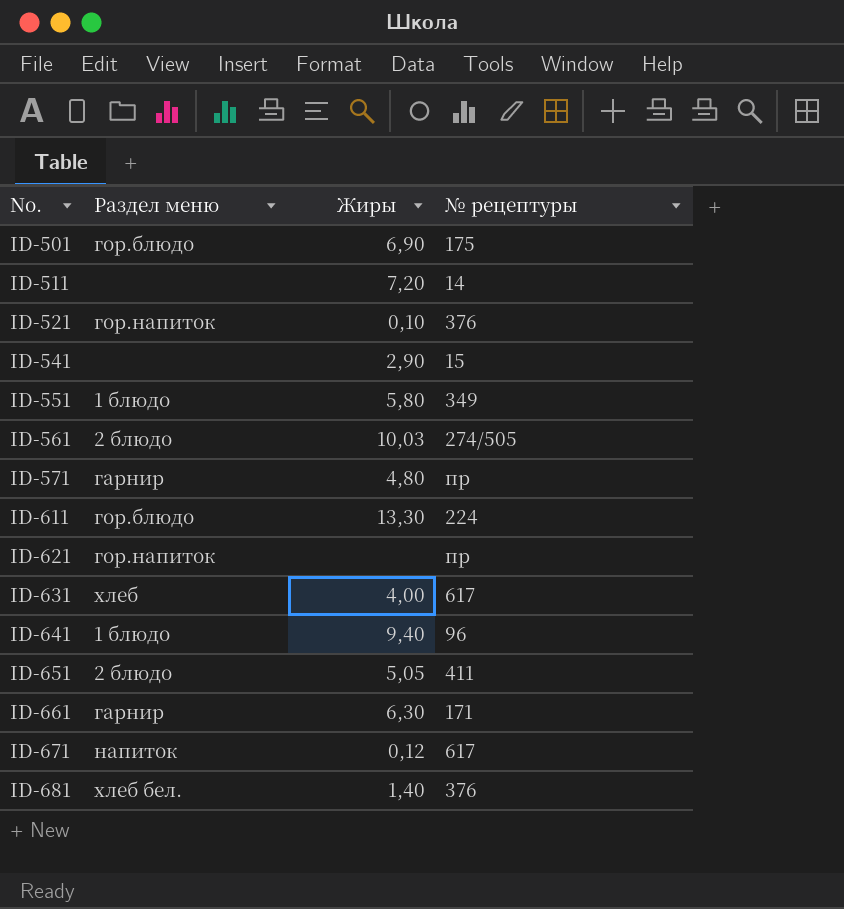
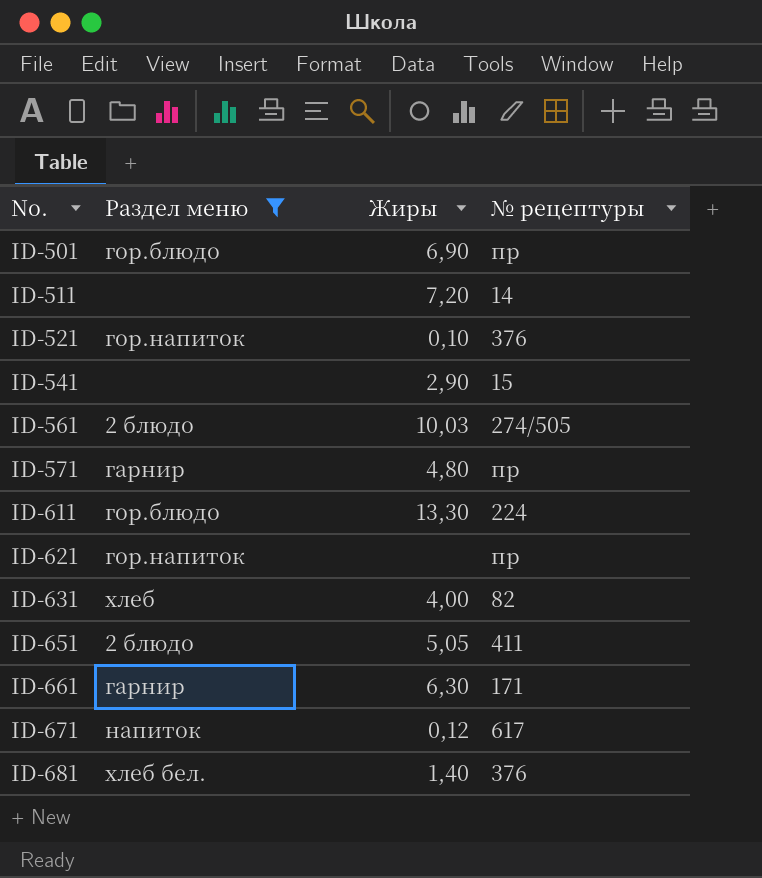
filter: none -> Раздел меню != 1 блюдо
ID-501 | № рецептуры: 175 -> пр
ID-631 | № рецептуры: 617 -> 82

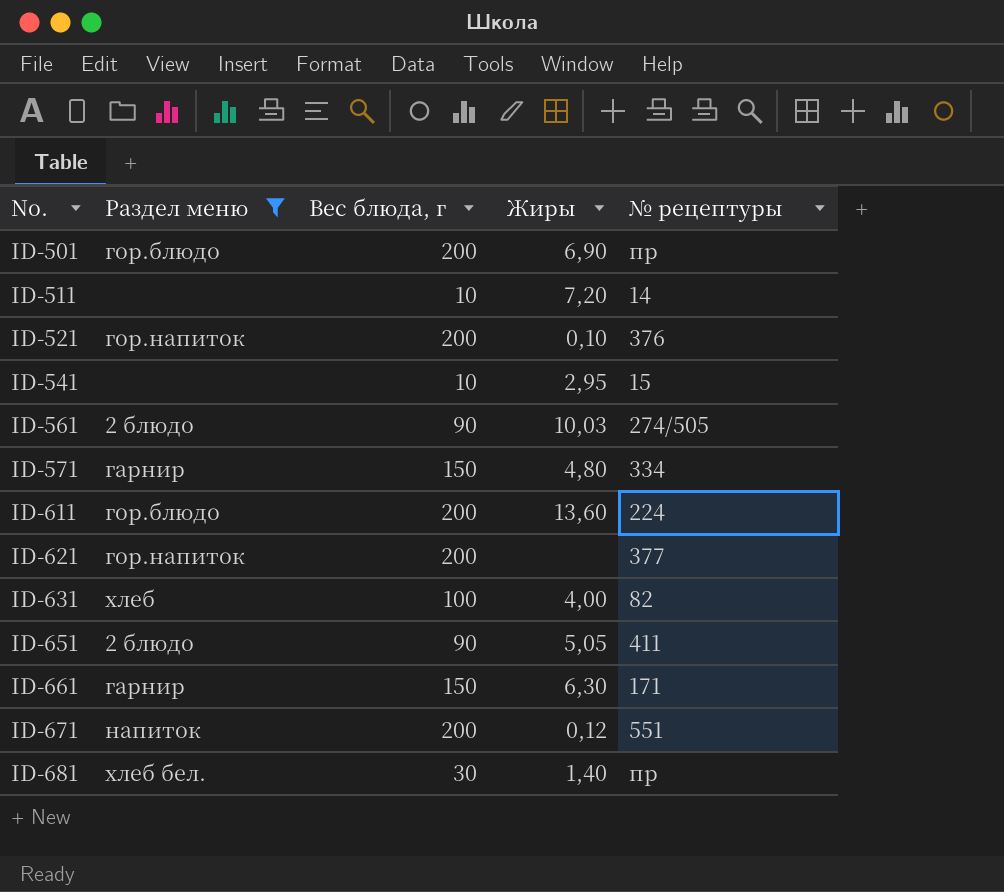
column Вес блюда, г | position: none -> 3
ID-541 | Жиры: 2,90 -> 2,95
ID-571 | № рецептуры: пр -> 334
ID-611 | Жиры: 13,30 -> 13,60
ID-621 | № рецептуры: пр -> 377
ID-671 | № рецептуры: 617 -> 551
ID-681 | № рецептуры: 376 -> пр

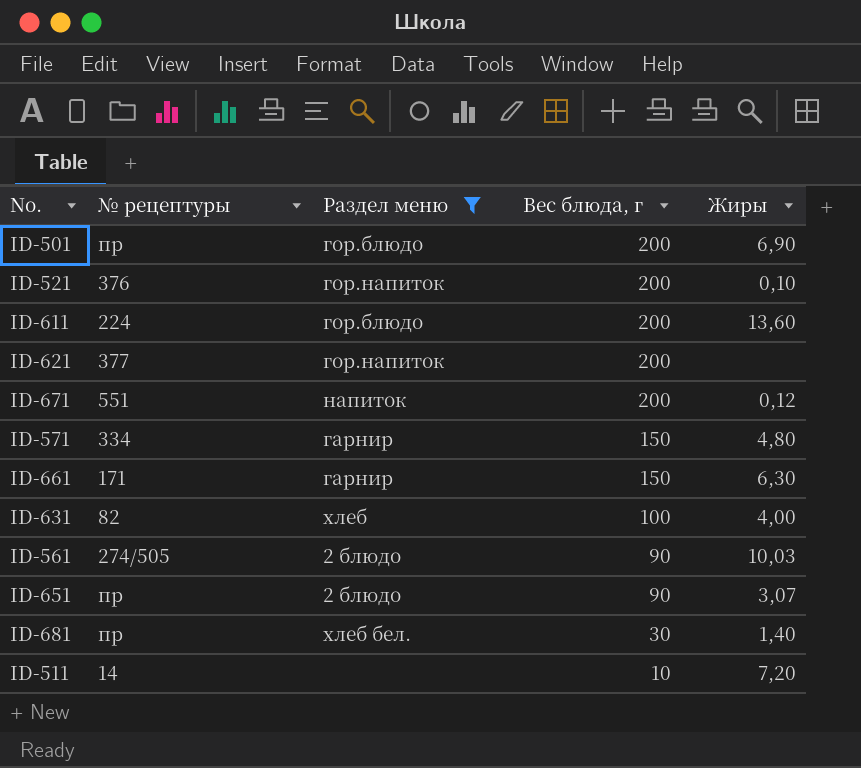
row order: No. ascending -> Вес блюда, г descending
column № рецептуры | position: 5 -> 2
row ID-541: none | 10 | 2,95 | 15 -> none
ID-651 | № рецептуры: 411 -> пр
ID-651 | Жиры: 5,05 -> 3,07

